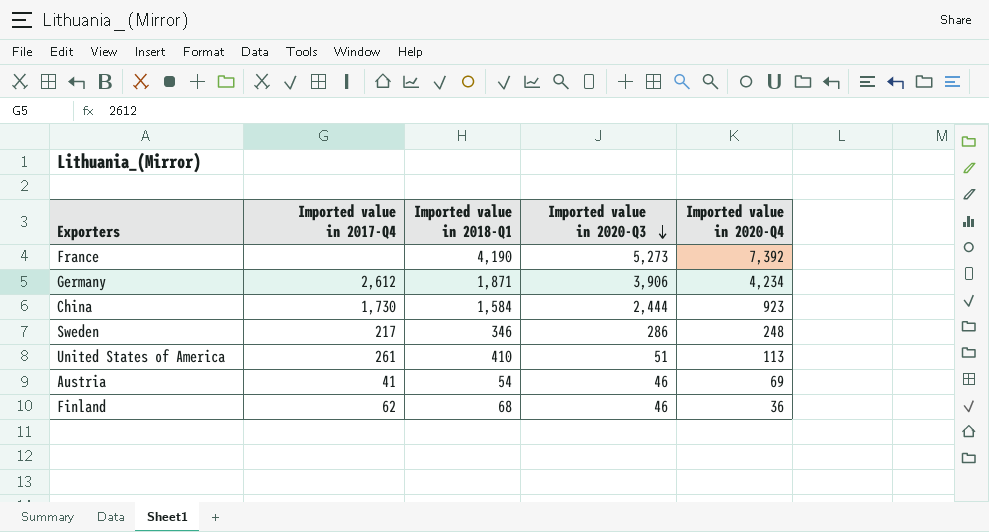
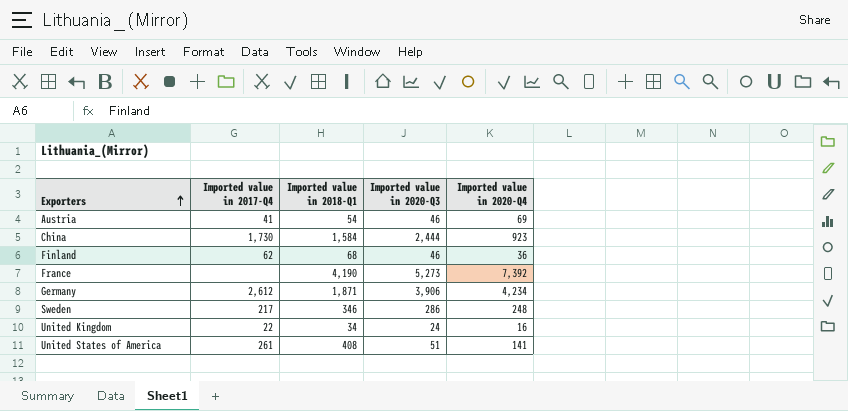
row order: Imported value in 2020-Q3 descending -> Exporters ascending
row United Kingdom: none -> 22 | 34 | 24 | 16
United States of America | Imported value in 2018-Q1: 410 -> 408
United States of America | Imported value in 2020-Q4: 113 -> 141

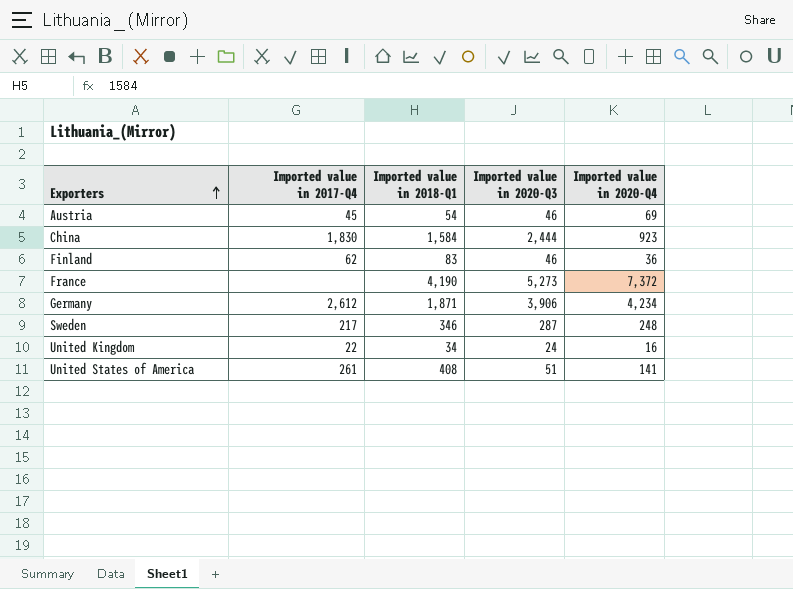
Austria | Imported value in 2017-Q4: 41 -> 45
China | Imported value in 2017-Q4: 1,730 -> 1,830
Finland | Imported value in 2018-Q1: 68 -> 83
France | Imported value in 2020-Q4: 7,392 -> 7,372
Sweden | Imported value in 2020-Q3: 286 -> 287

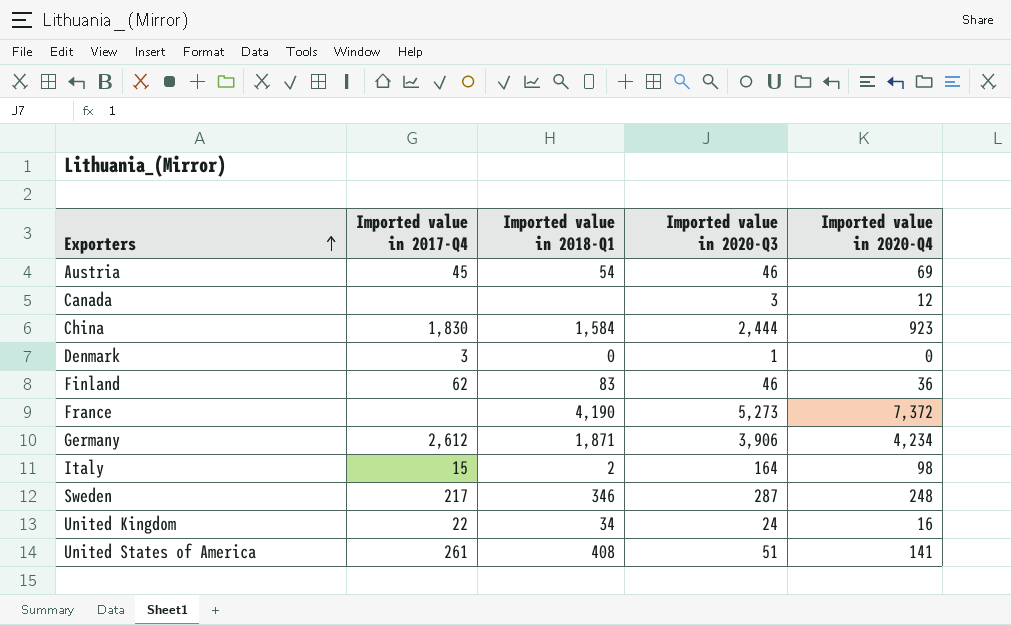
row Canada: none -> none | none | 3 | 12
row Denmark: none -> 3 | 0 | 1 | 0
row Italy: none -> 15 | 2 | 164 | 98

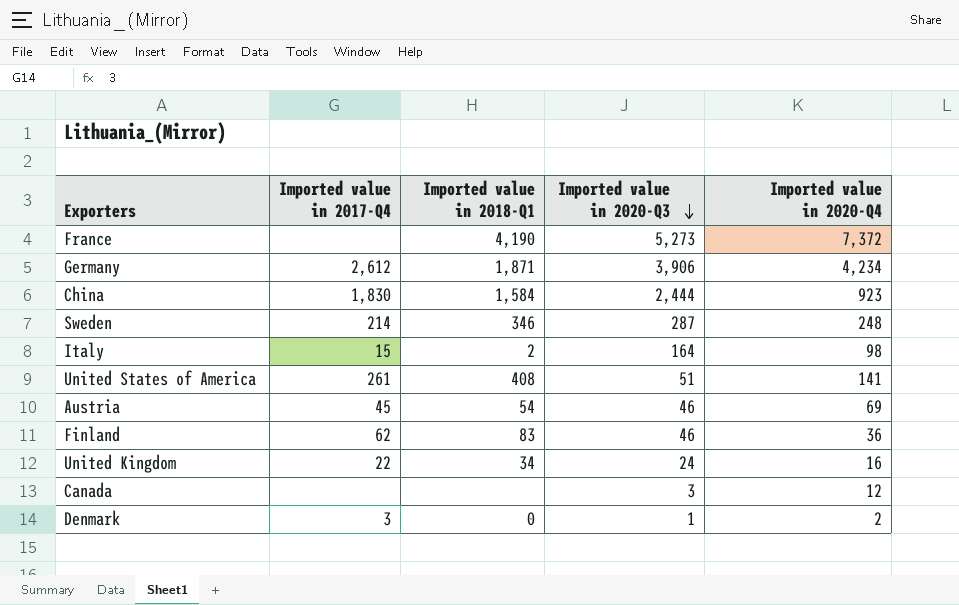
row order: Exporters ascending -> Imported value in 2020-Q3 descending
Sweden | Imported value in 2017-Q4: 217 -> 214
Denmark | Imported value in 2020-Q4: 0 -> 2

